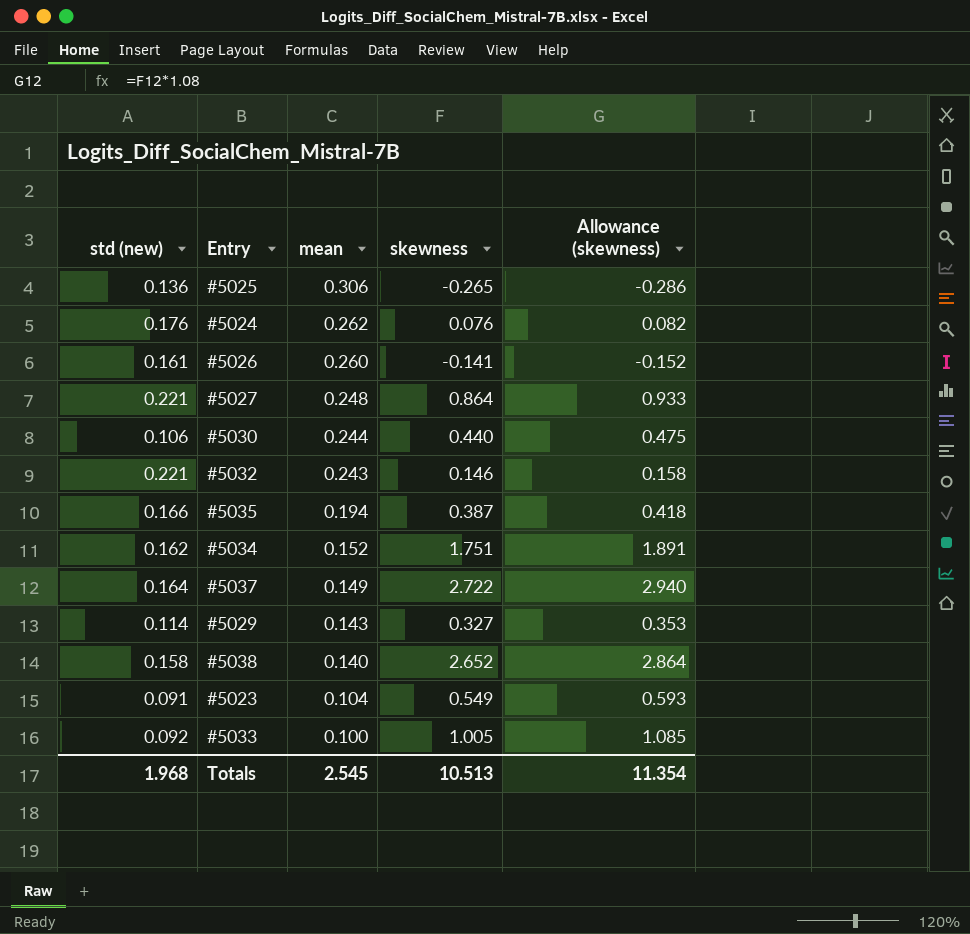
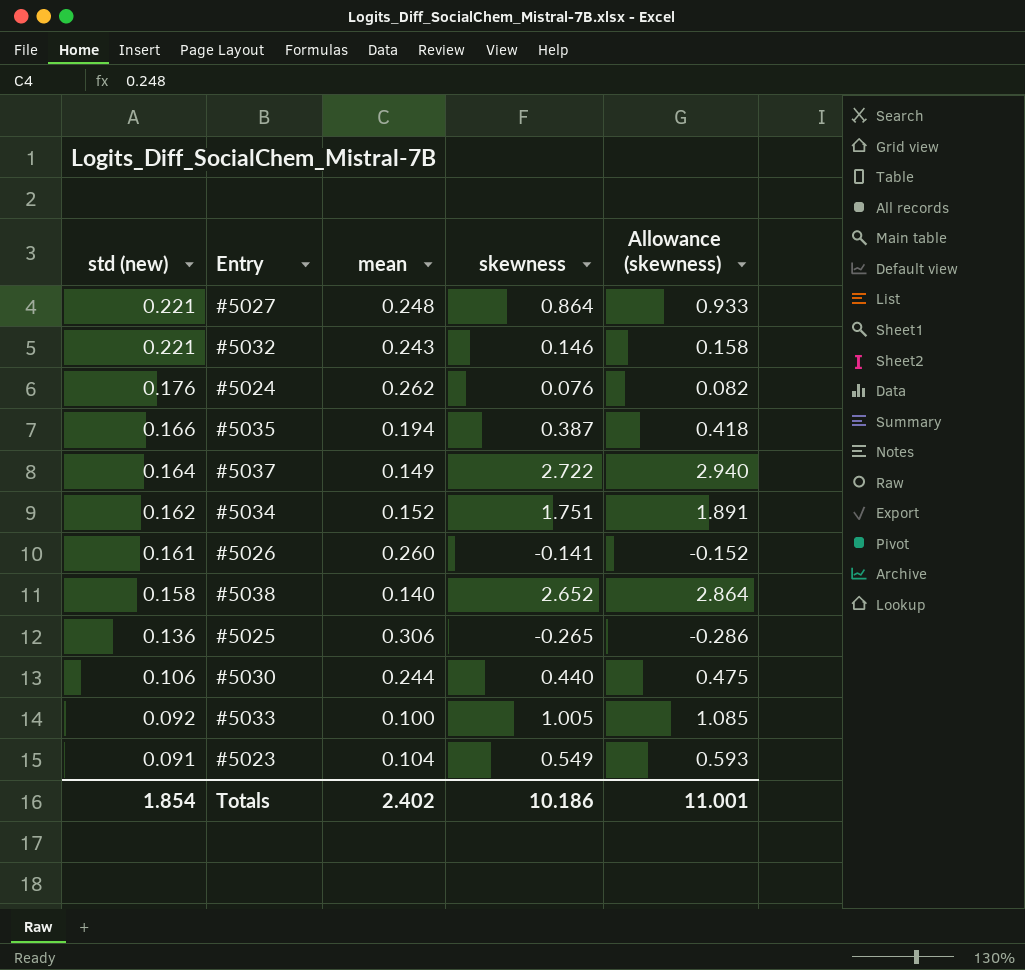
row order: mean descending -> std (new) descending
row #5029: 0.114 | 0.143 | 0.327 | 0.353 -> none
Totals | std (new): 1.968 -> 1.854
Totals | mean: 2.545 -> 2.402
Totals | skewness: 10.513 -> 10.186
Totals | Allowance (skewness): 11.354 -> 11.001

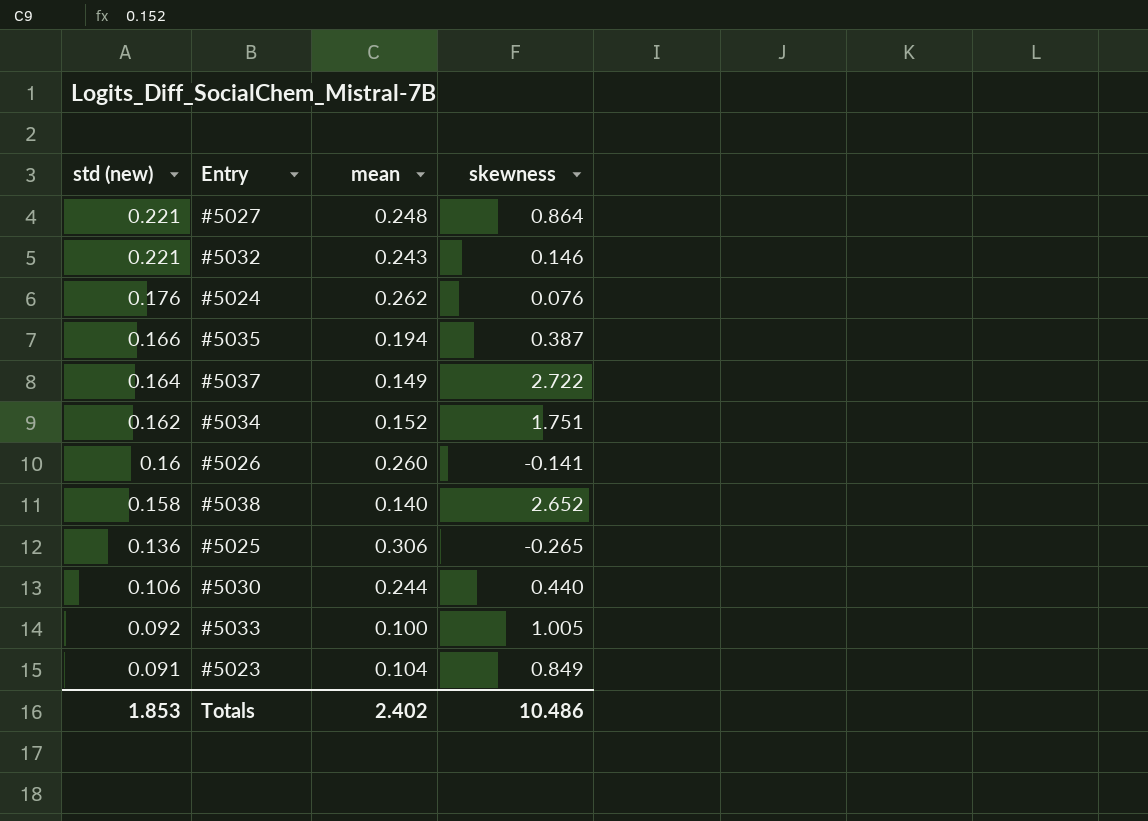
column Allowance (skewness) | formula: [skewness] * 1.08 -> none
#5026 | std (new): 0.161 -> 0.16
#5023 | skewness: 0.549 -> 0.849
Totals | std (new): 1.854 -> 1.853
Totals | skewness: 10.186 -> 10.486

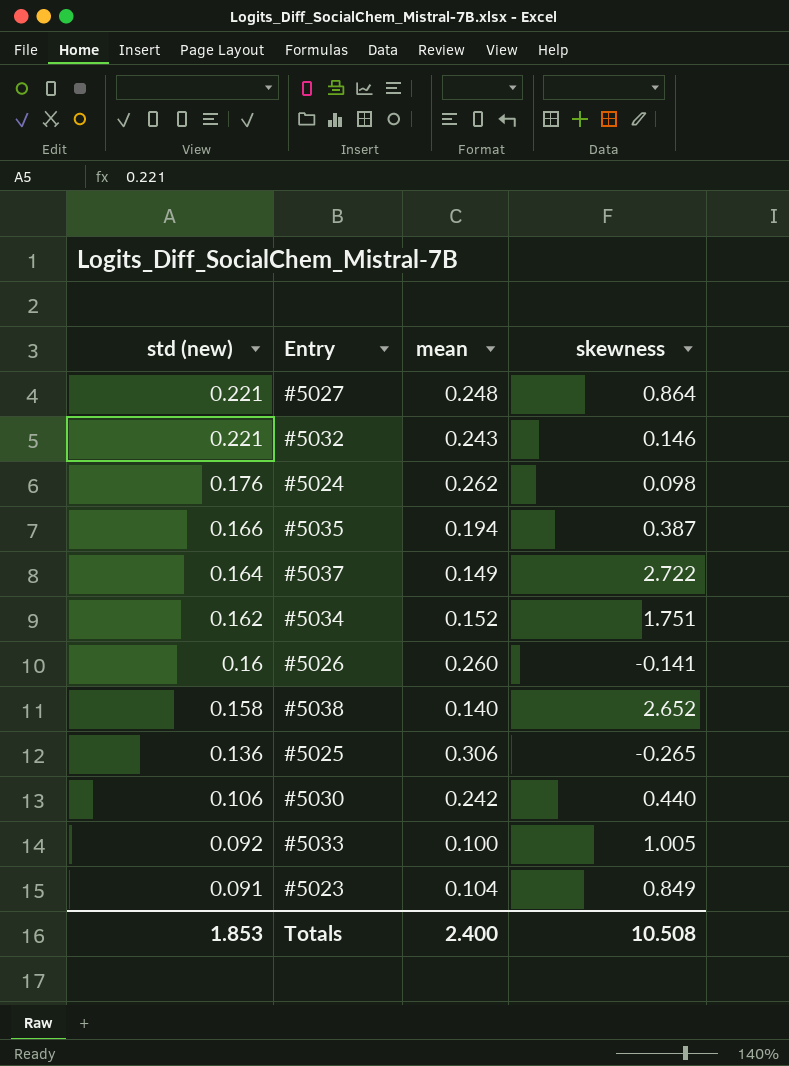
#5024 | skewness: 0.076 -> 0.098
#5030 | mean: 0.244 -> 0.242
Totals | mean: 2.402 -> 2.400
Totals | skewness: 10.486 -> 10.508

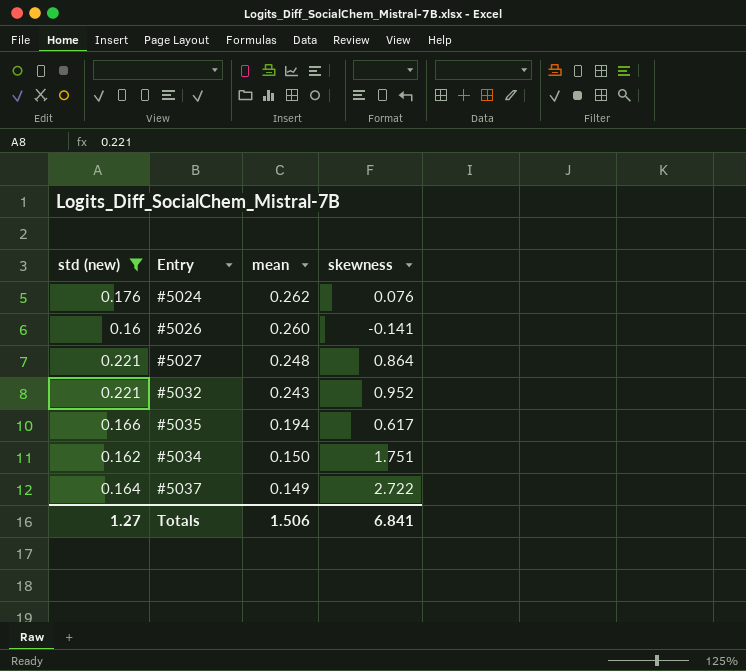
filter: none -> std (new) >= 0.16
row order: std (new) descending -> mean descending
#5024 | skewness: 0.098 -> 0.076
#5032 | skewness: 0.146 -> 0.952
#5035 | skewness: 0.387 -> 0.617
#5034 | mean: 0.152 -> 0.150
Totals | std (new): 1.853 -> 1.27
Totals | mean: 2.400 -> 1.506
Totals | skewness: 10.508 -> 6.841

